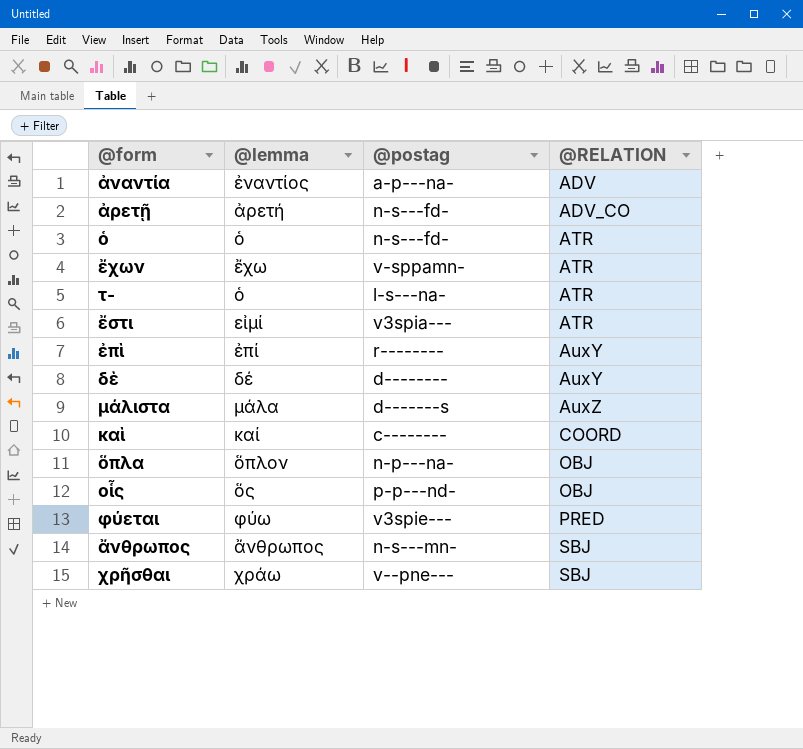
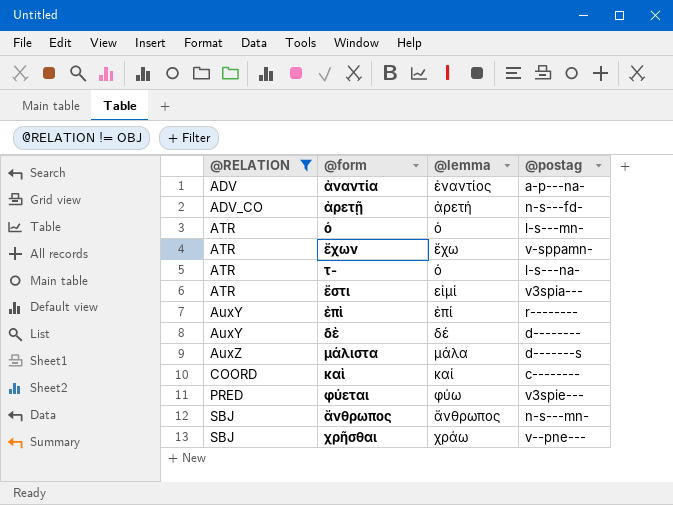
filter: none -> @RELATION != OBJ
column @RELATION | position: 4 -> 1
ὁ | @postag: n-s---fd- -> l-s---mn-

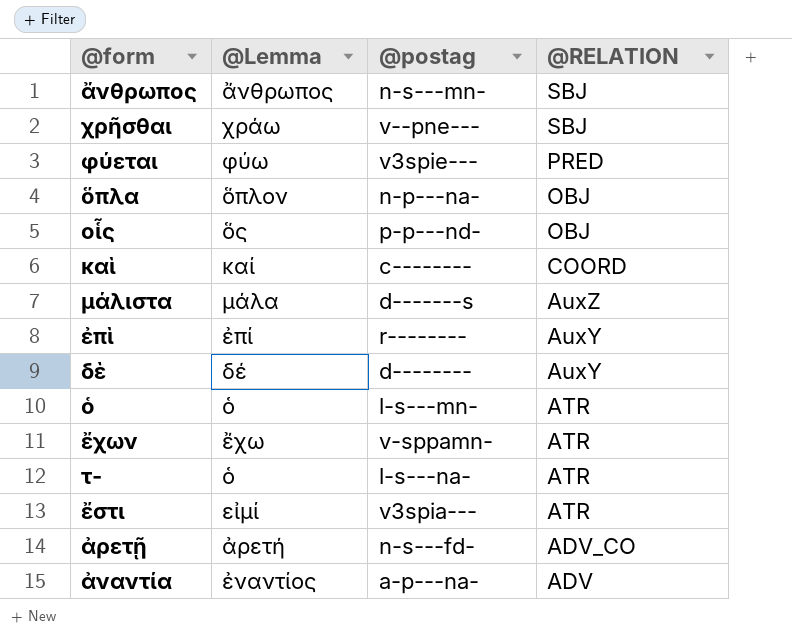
filter: @RELATION != OBJ -> none
row order: @RELATION ascending -> @RELATION descending
column name: @lemma -> @Lemma
column @RELATION | position: 1 -> 4

